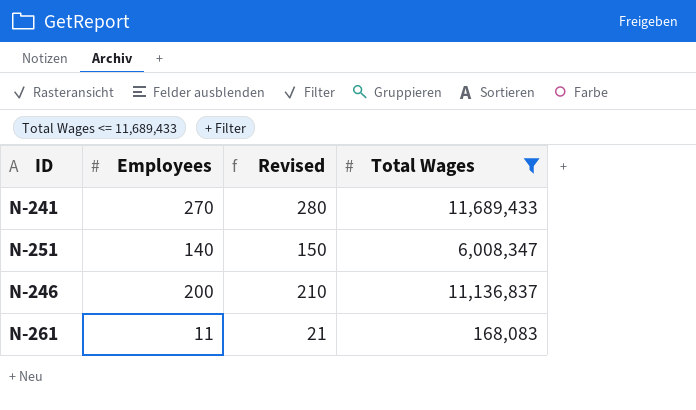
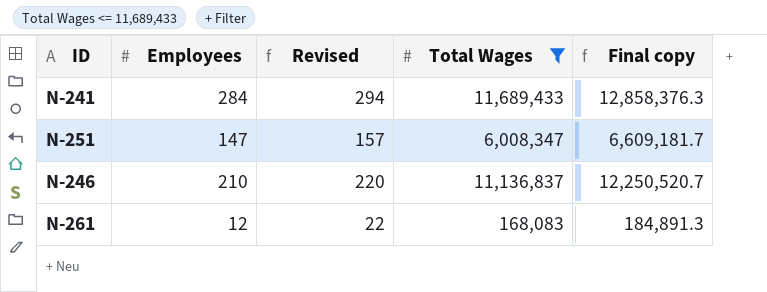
column Final copy | formula: none -> [Total Wages] * 1.1
N-241 | Employees: 270 -> 284
N-241 | Revised: 280 -> 294
N-251 | Employees: 140 -> 147
N-251 | Revised: 150 -> 157
N-246 | Employees: 200 -> 210
N-246 | Revised: 210 -> 220
N-261 | Employees: 11 -> 12
N-261 | Revised: 21 -> 22

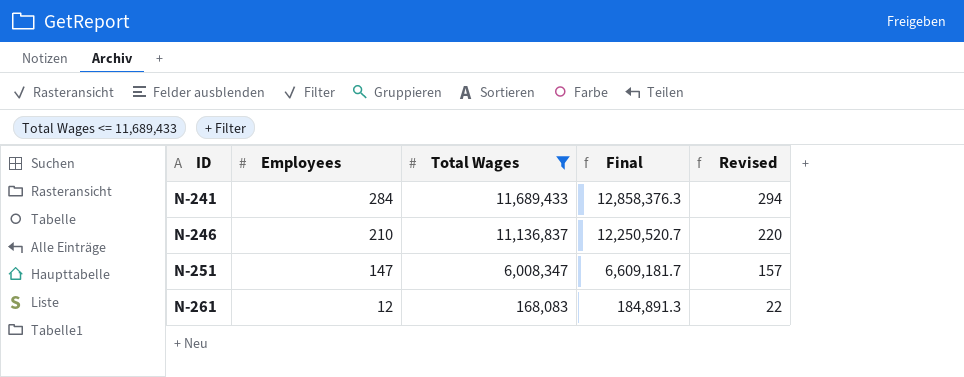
row order: none -> ID ascending
column name: Final copy -> Final
column Revised | position: 3 -> 5

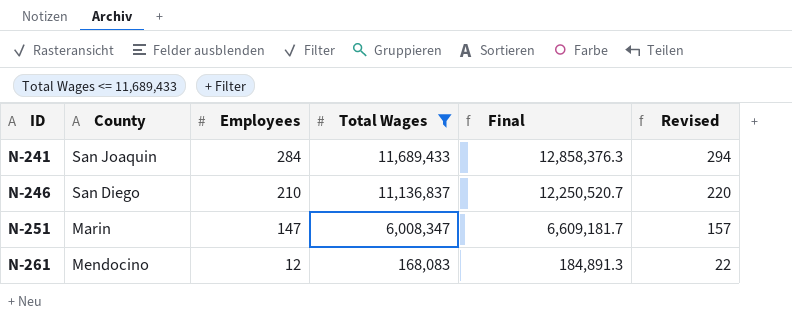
column County | position: none -> 2

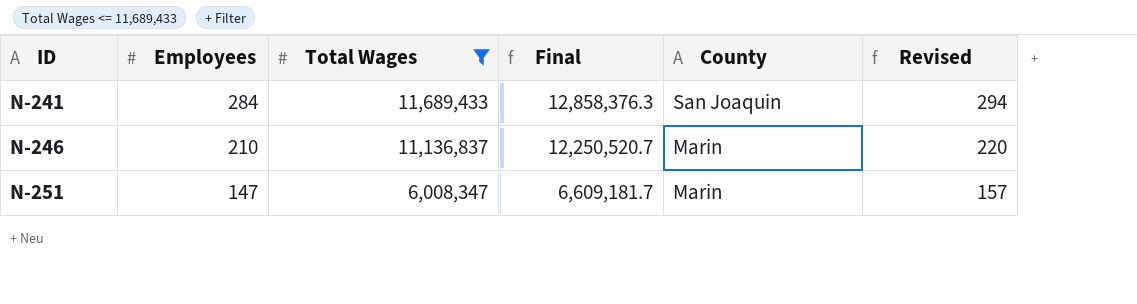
column County | position: 2 -> 5
row N-261: Mendocino | 12 | 168,083 | 184,891.3 | 22 -> none
N-246 | County: San Diego -> Marin

